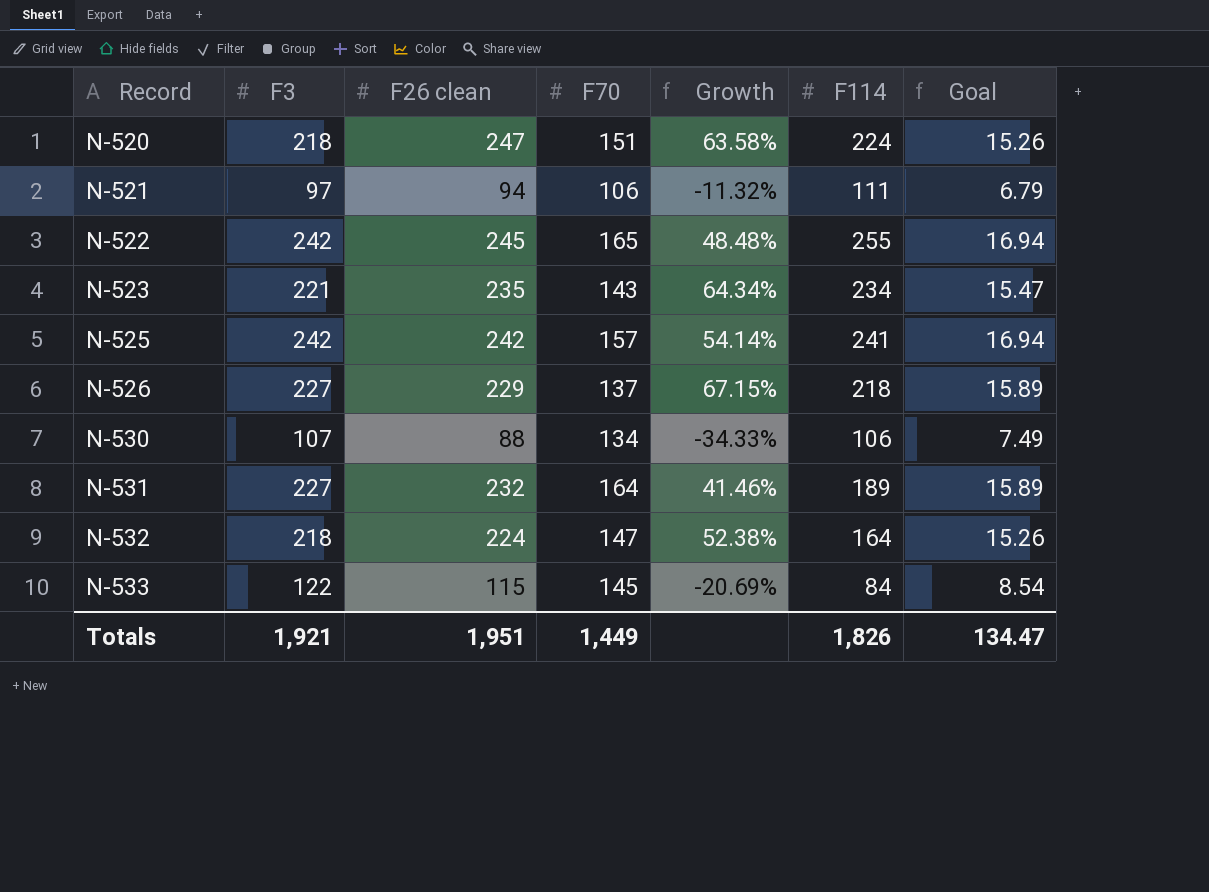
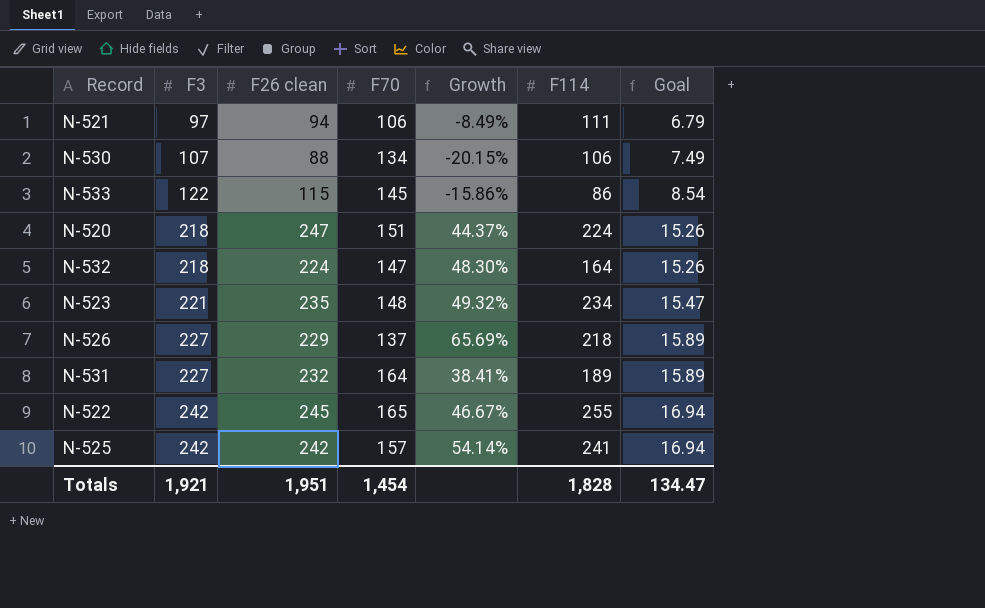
row order: Record ascending -> F3 ascending
column Growth | formula: ([F26 clean] - [F70]) / [F70] -> ([F3] - [F70]) / [F70]
N-533 | F114: 84 -> 86
N-523 | F70: 143 -> 148
Totals | F70: 1,449 -> 1,454
Totals | F114: 1,826 -> 1,828

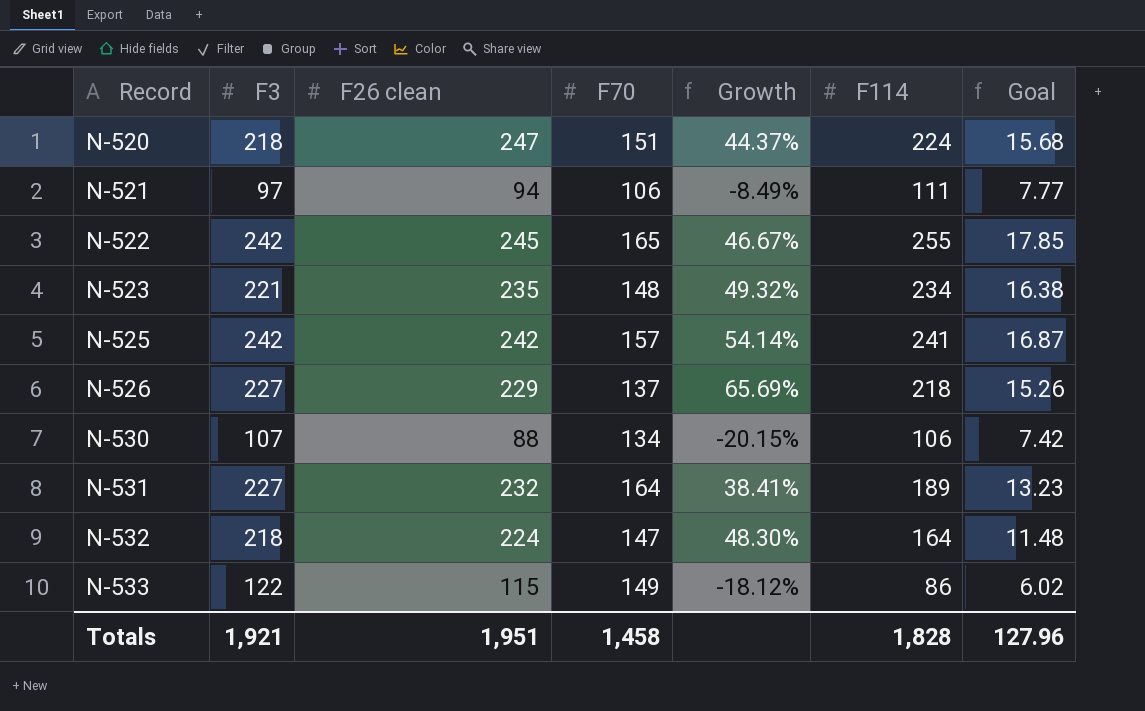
row order: F3 ascending -> Record ascending
column Goal | formula: [F3] * 0.07 -> [F114] * 0.07
N-533 | F70: 145 -> 149
N-533 | Growth: -15.86% -> -18.12%
Totals | F70: 1,454 -> 1,458
Totals | Goal: 134.47 -> 127.96

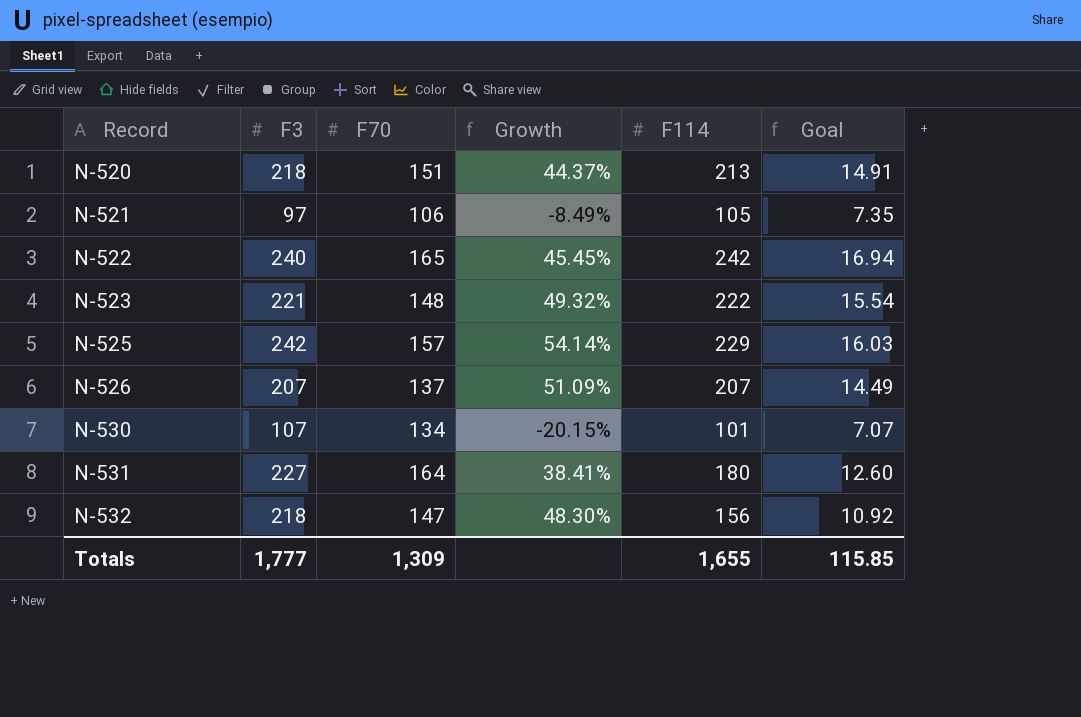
column F26 clean | position: 3 -> none
row N-533: 122 | 115 | 149 | -18.12% | 86 | 6.02 -> none
N-520 | F114: 224 -> 213
N-520 | Goal: 15.68 -> 14.91
N-521 | F114: 111 -> 105
N-521 | Goal: 7.77 -> 7.35
N-522 | F3: 242 -> 240
N-522 | Growth: 46.67% -> 45.45%
N-522 | F114: 255 -> 242
N-522 | Goal: 17.85 -> 16.94
N-523 | F114: 234 -> 222
N-523 | Goal: 16.38 -> 15.54
N-525 | F114: 241 -> 229
N-525 | Goal: 16.87 -> 16.03
N-526 | F3: 227 -> 207
N-526 | Growth: 65.69% -> 51.09%
N-526 | F114: 218 -> 207
N-526 | Goal: 15.26 -> 14.49
N-530 | F114: 106 -> 101
N-530 | Goal: 7.42 -> 7.07
N-531 | F114: 189 -> 180
N-531 | Goal: 13.23 -> 12.60
N-532 | F114: 164 -> 156
N-532 | Goal: 11.48 -> 10.92
Totals | F3: 1,921 -> 1,777
Totals | F70: 1,458 -> 1,309
Totals | F114: 1,828 -> 1,655
Totals | Goal: 127.96 -> 115.85

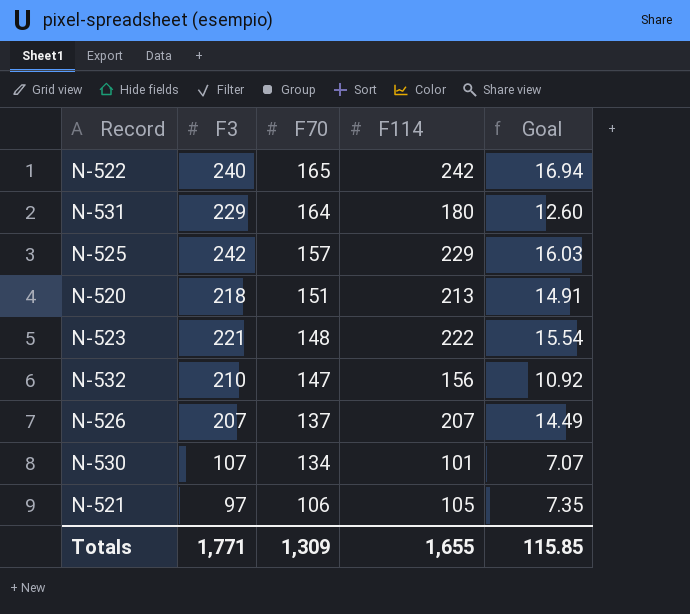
row order: Record ascending -> F70 descending
column Growth | formula: ([F3] - [F70]) / [F70] -> none
N-531 | F3: 227 -> 229
N-532 | F3: 218 -> 210
Totals | F3: 1,777 -> 1,771

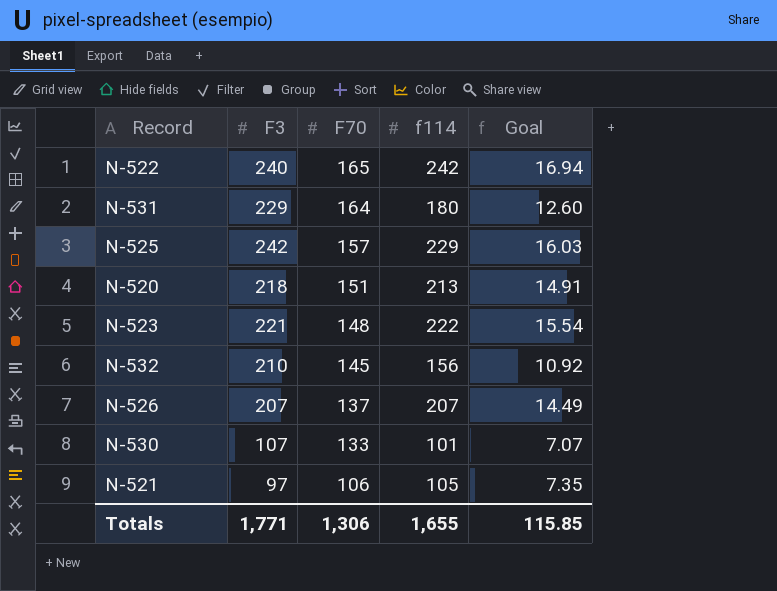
column name: F114 -> f114
N-532 | F70: 147 -> 145
N-530 | F70: 134 -> 133
Totals | F70: 1,309 -> 1,306

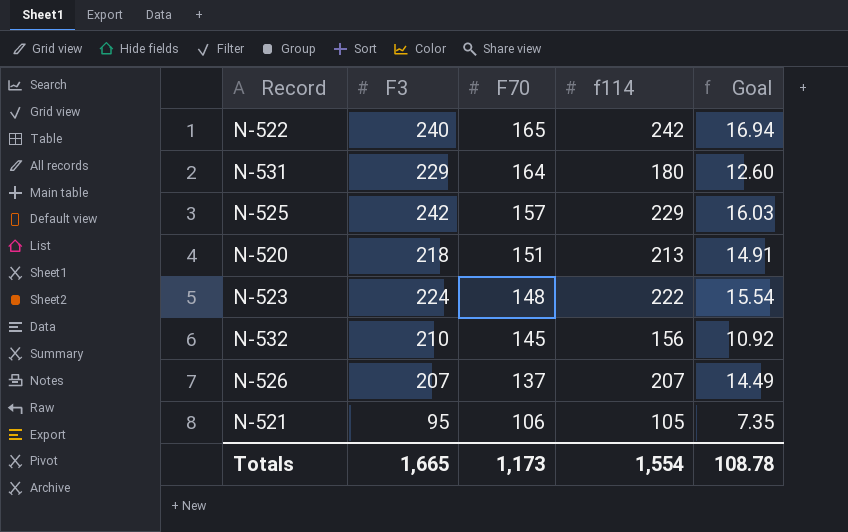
row N-530: 107 | 133 | 101 | 7.07 -> none
N-523 | F3: 221 -> 224
N-521 | F3: 97 -> 95
Totals | F3: 1,771 -> 1,665
Totals | F70: 1,306 -> 1,173
Totals | f114: 1,655 -> 1,554
Totals | Goal: 115.85 -> 108.78

